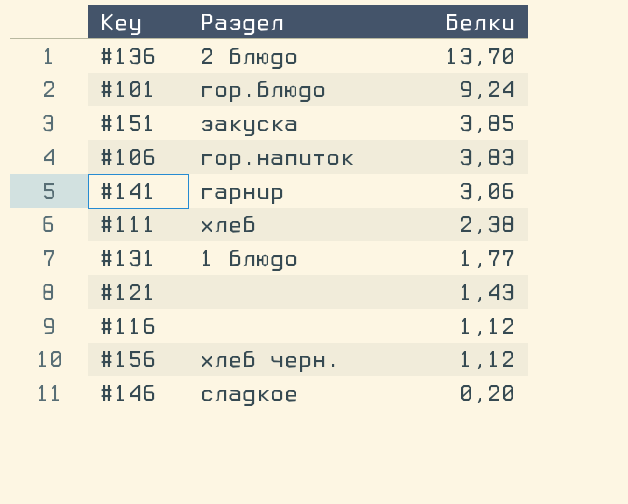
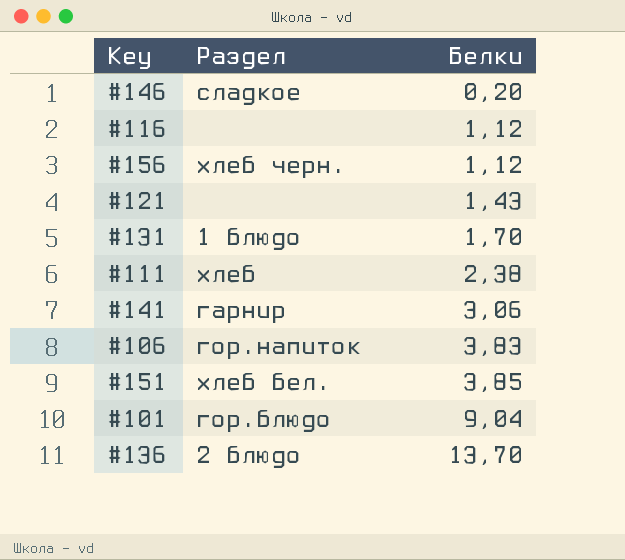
row order: Белки descending -> Белки ascending
#131 | Белки: 1,77 -> 1,70
#151 | Раздел: закуска -> хлеб бел.
#101 | Белки: 9,24 -> 9,04

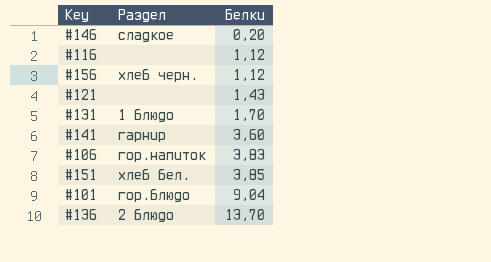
row #111: хлеб | 2,38 -> none
#141 | Белки: 3,06 -> 3,60

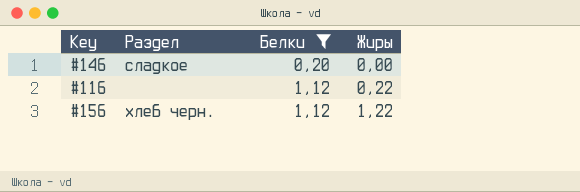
filter: none -> Белки <= 1,12
column Жиры | position: none -> 4

